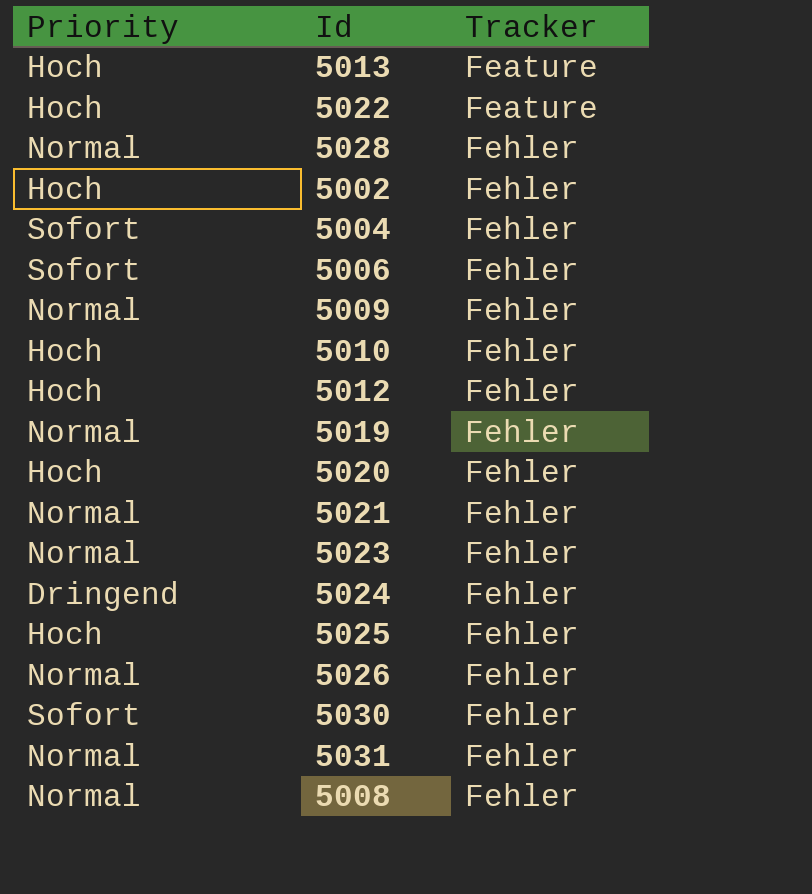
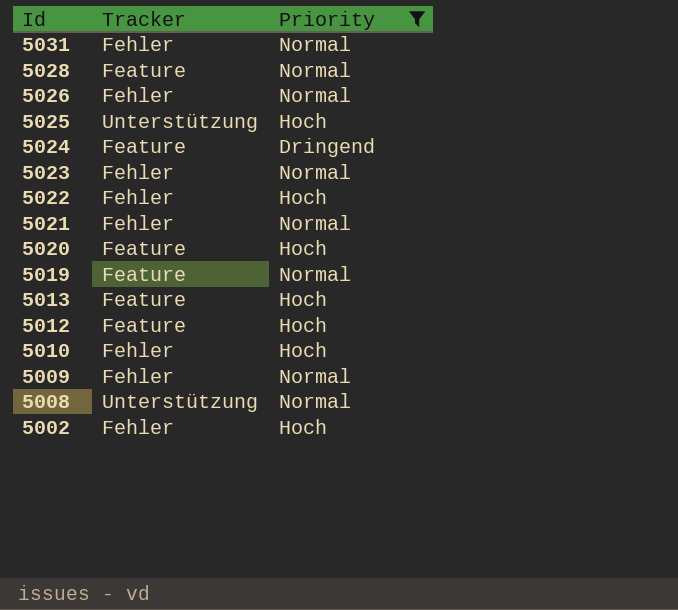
filter: none -> Priority != Sofort
row order: Tracker ascending -> Id descending
column Priority | position: 1 -> 3
5028 | Tracker: Fehler -> Feature
5025 | Tracker: Fehler -> Unterstützung
5024 | Tracker: Fehler -> Feature
5022 | Tracker: Feature -> Fehler
5020 | Tracker: Fehler -> Feature
5019 | Tracker: Fehler -> Feature
5012 | Tracker: Fehler -> Feature
5008 | Tracker: Fehler -> Unterstützung

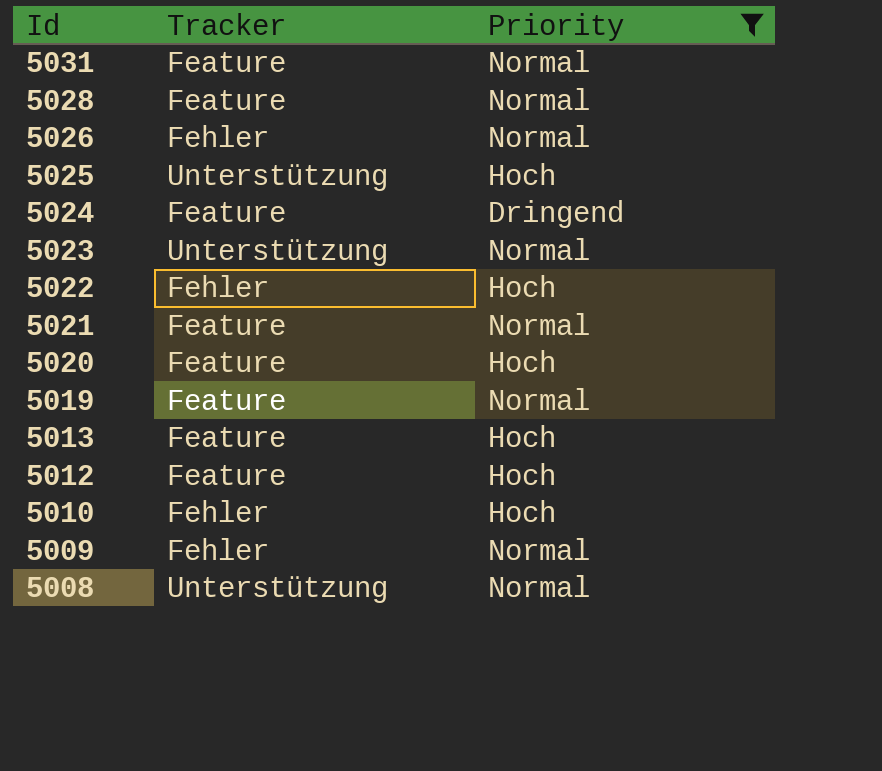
row 5002: Fehler | Hoch -> none
5031 | Tracker: Fehler -> Feature
5023 | Tracker: Fehler -> Unterstützung
5021 | Tracker: Fehler -> Feature

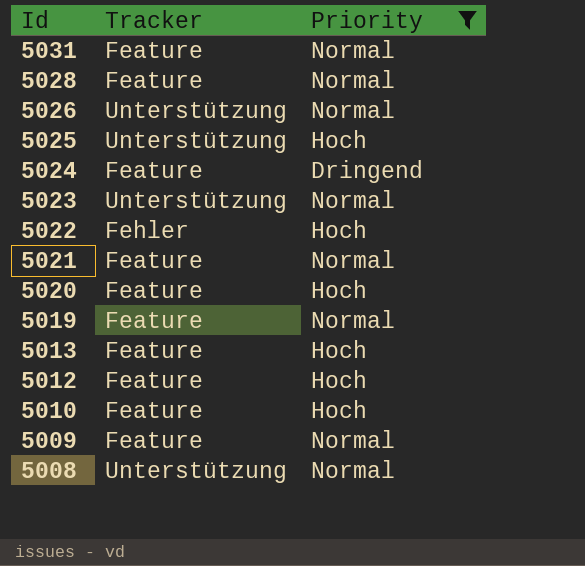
5026 | Tracker: Fehler -> Unterstützung
5010 | Tracker: Fehler -> Feature
5009 | Tracker: Fehler -> Feature

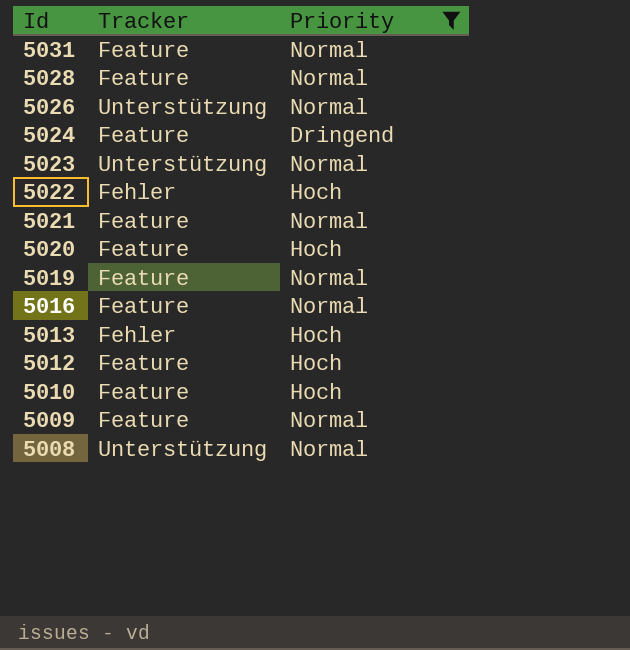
row 5025: Unterstützung | Hoch -> none
row 5016: none -> Feature | Normal
5013 | Tracker: Feature -> Fehler

